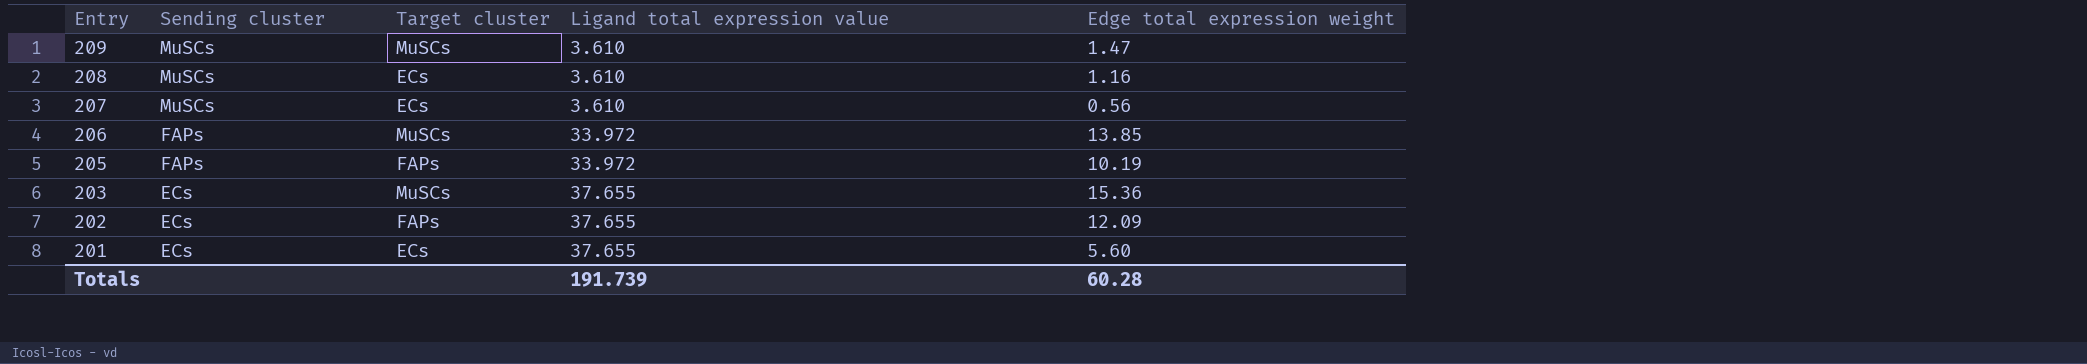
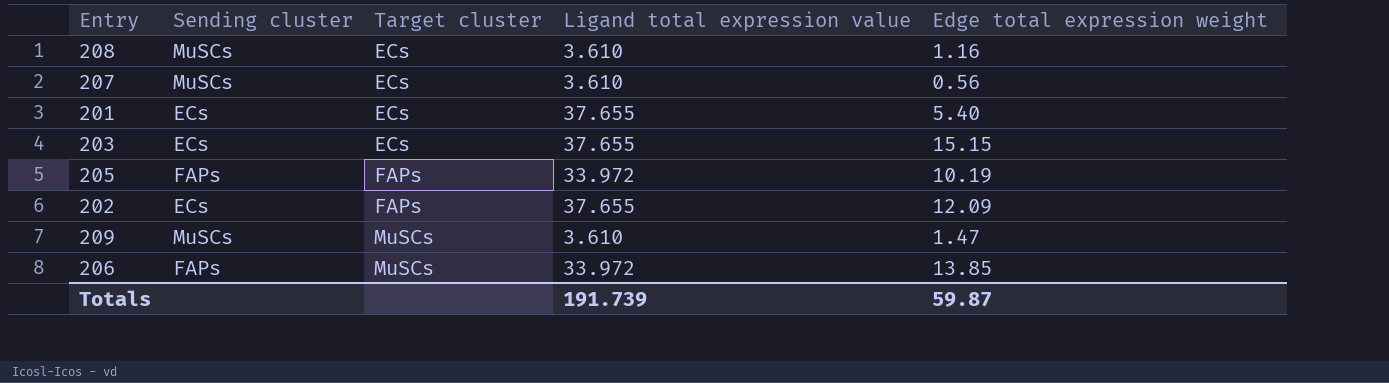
row order: Entry descending -> Target cluster ascending
201 | Edge total expression weight: 5.60 -> 5.40
203 | Target cluster: MuSCs -> ECs
203 | Edge total expression weight: 15.36 -> 15.15
Totals | Edge total expression weight: 60.28 -> 59.87

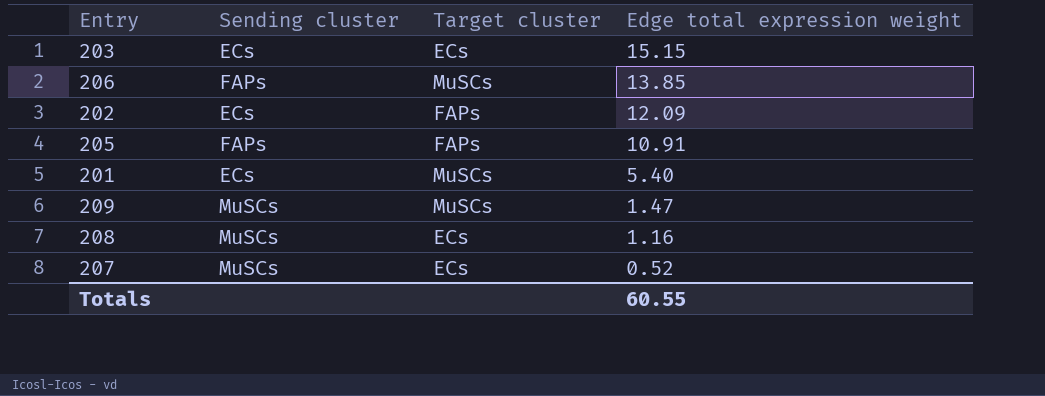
row order: Target cluster ascending -> Edge total expression weight descending
column Ligand total expression value | position: 4 -> none
205 | Edge total expression weight: 10.19 -> 10.91
201 | Target cluster: ECs -> MuSCs
207 | Edge total expression weight: 0.56 -> 0.52
Totals | Edge total expression weight: 59.87 -> 60.55

